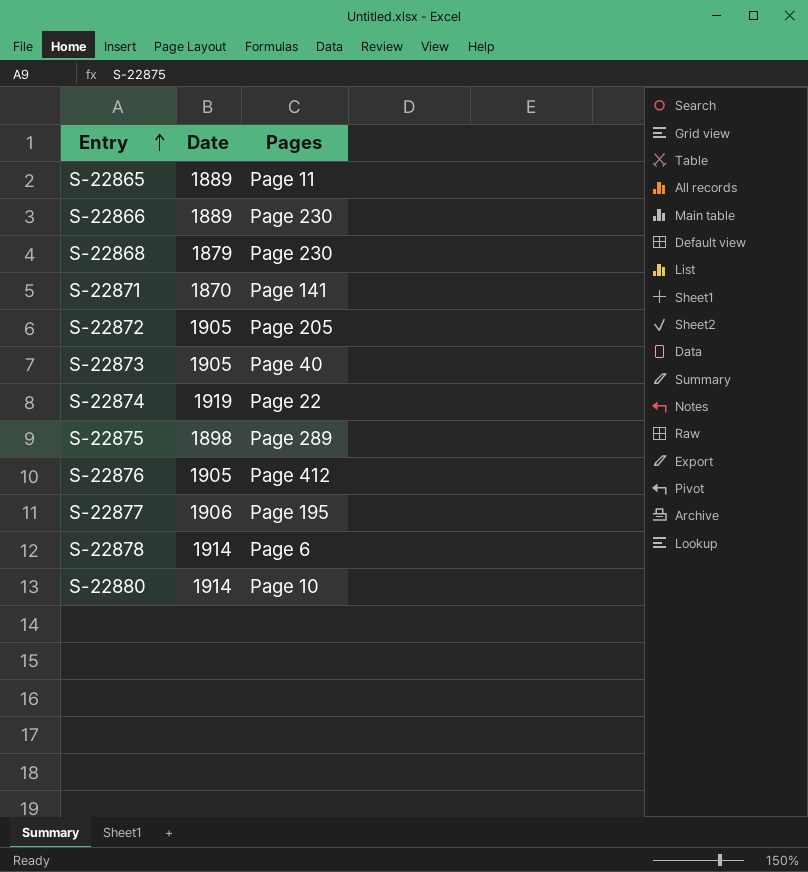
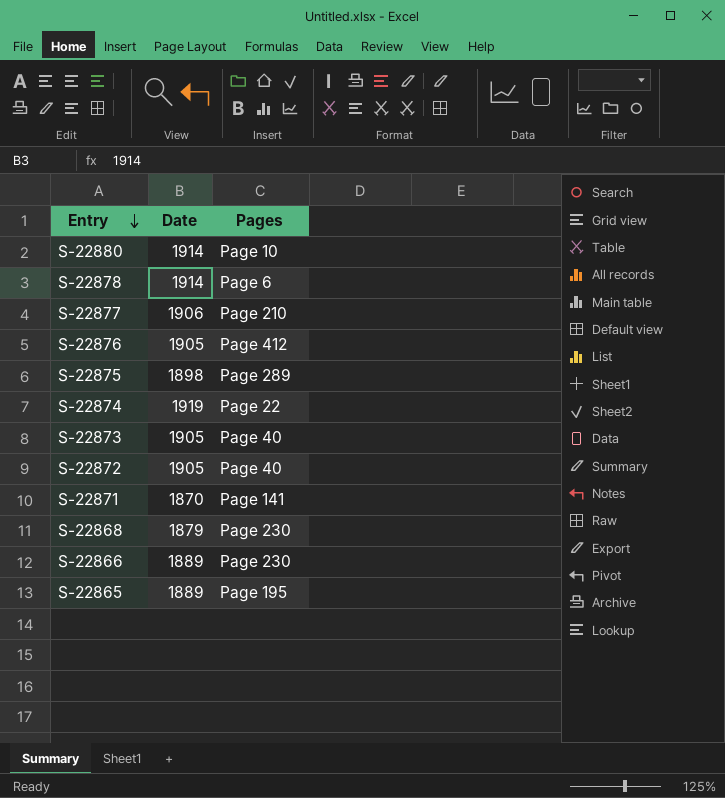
row order: Entry ascending -> Entry descending
S-22877 | Pages: Page 195 -> Page 210
S-22872 | Pages: Page 205 -> Page 40
S-22865 | Pages: Page 11 -> Page 195

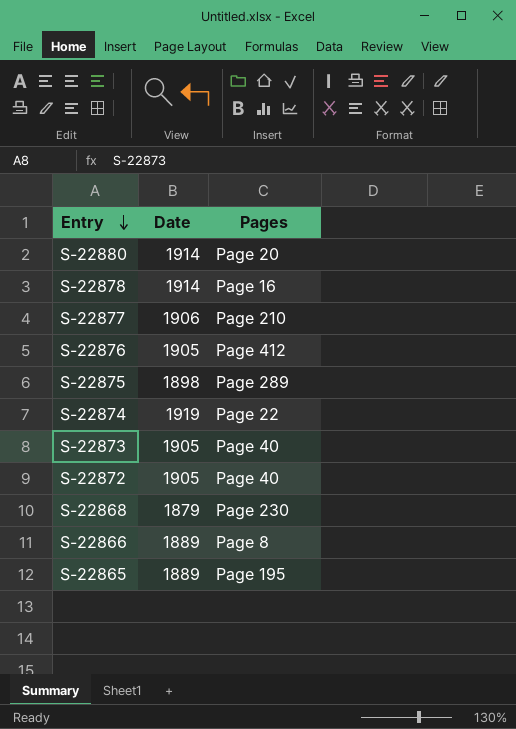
row S-22871: 1870 | Page 141 -> none
S-22880 | Pages: Page 10 -> Page 20
S-22878 | Pages: Page 6 -> Page 16
S-22866 | Pages: Page 230 -> Page 8

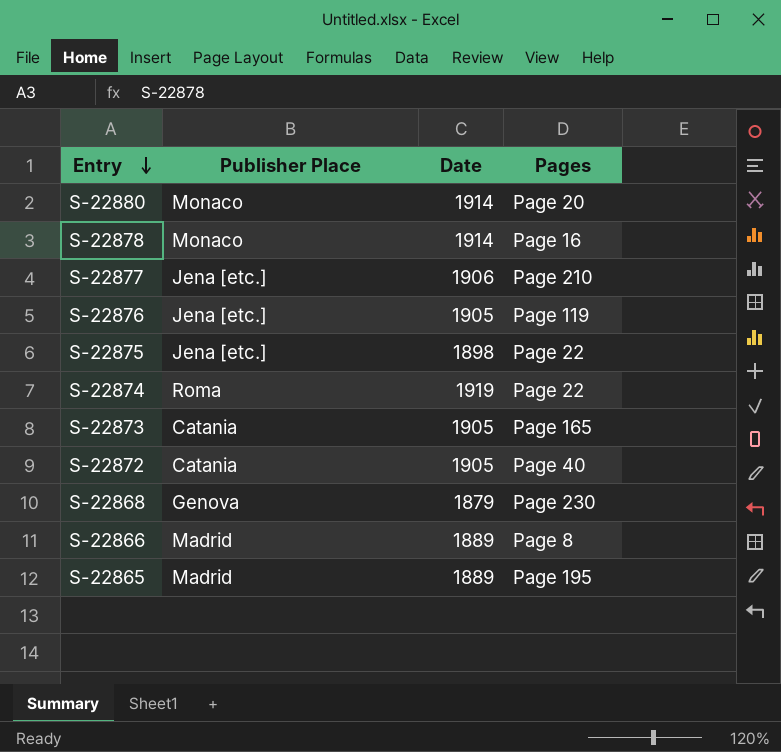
column Publisher Place | position: none -> 2
S-22876 | Pages: Page 412 -> Page 119
S-22875 | Pages: Page 289 -> Page 22
S-22873 | Pages: Page 40 -> Page 165

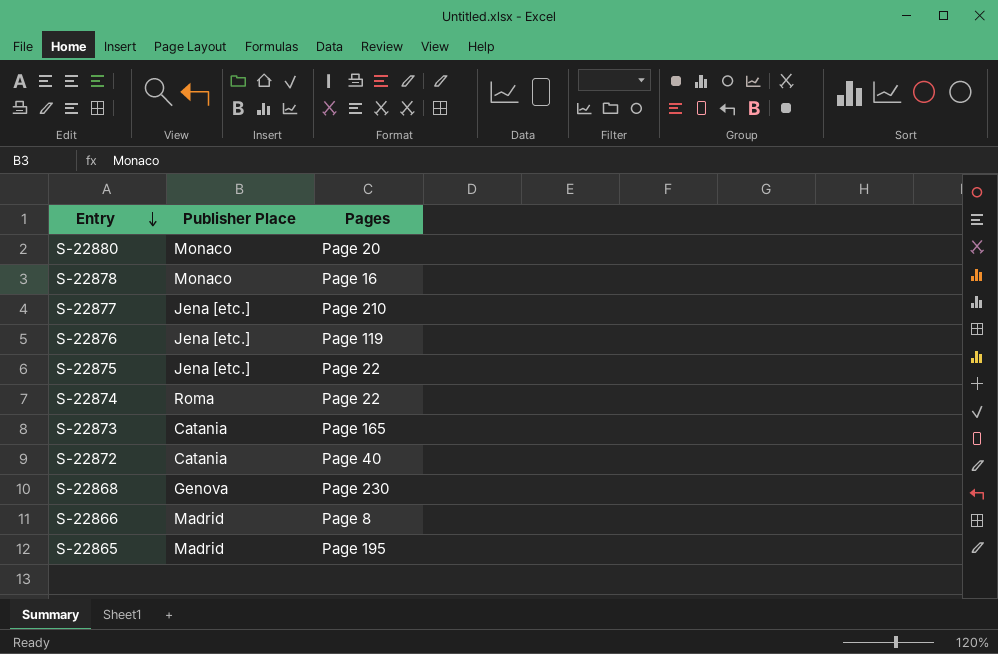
column Date | position: 3 -> none

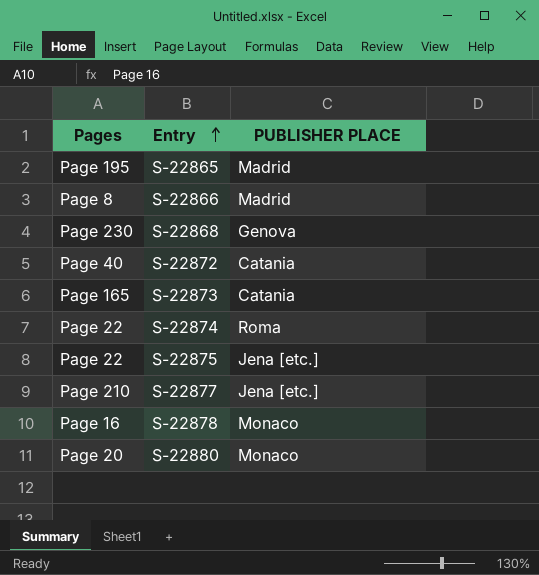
row order: Entry descending -> Entry ascending
column Pages | position: 3 -> 1
column name: Publisher Place -> PUBLISHER PLACE
row S-22876: Jena [etc.] | Page 119 -> none

